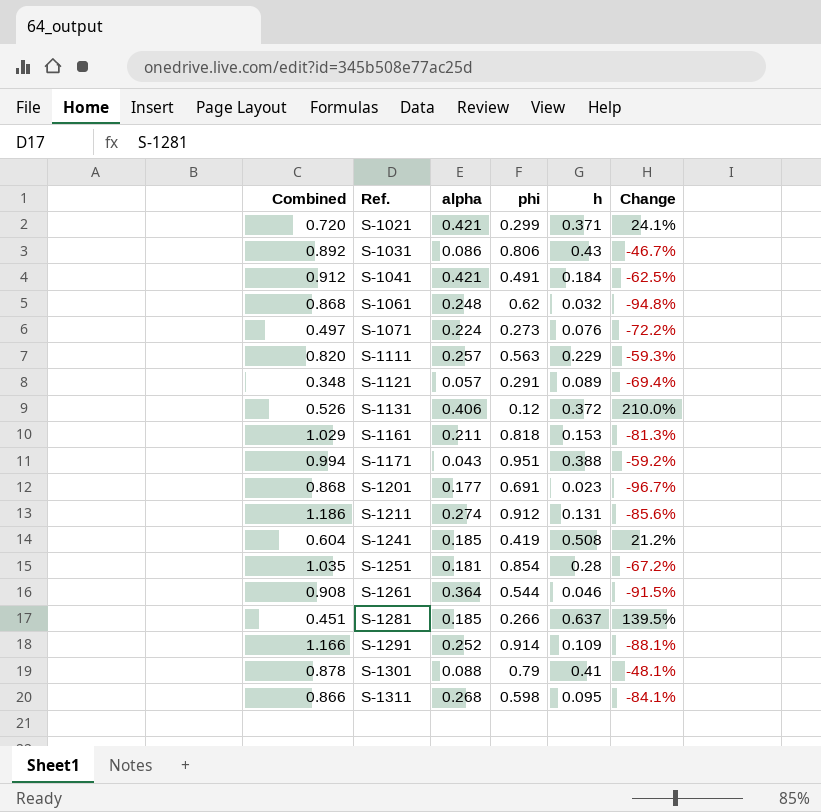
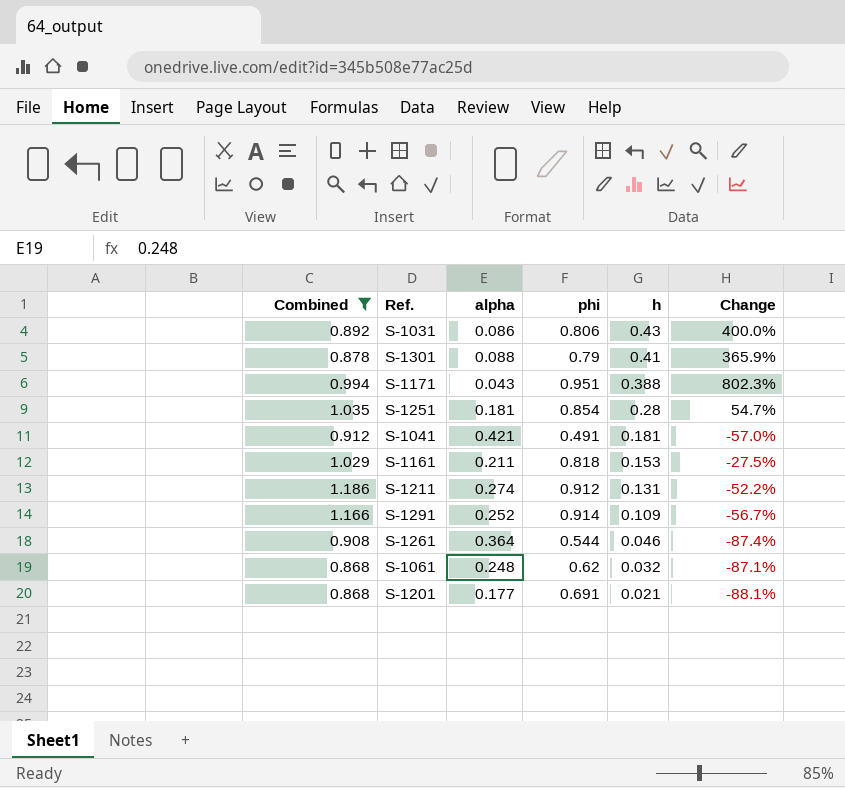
filter: none -> Combined >= 0.868
row order: Ref. ascending -> h descending
column Change | formula: ([h] - [phi]) / [phi] -> ([h] - [alpha]) / [alpha]
S-1041 | h: 0.184 -> 0.181
S-1201 | h: 0.023 -> 0.021

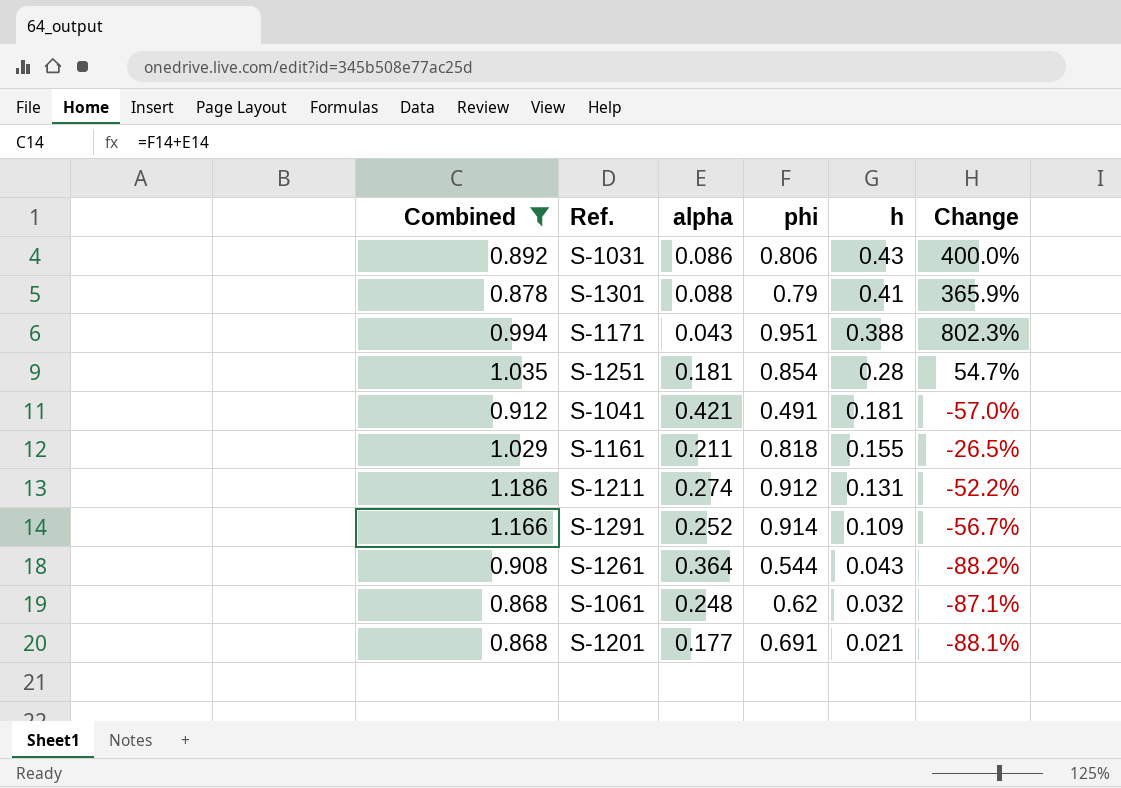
S-1161 | h: 0.153 -> 0.155
S-1161 | Change: -27.5% -> -26.5%
S-1261 | h: 0.046 -> 0.043
S-1261 | Change: -87.4% -> -88.2%

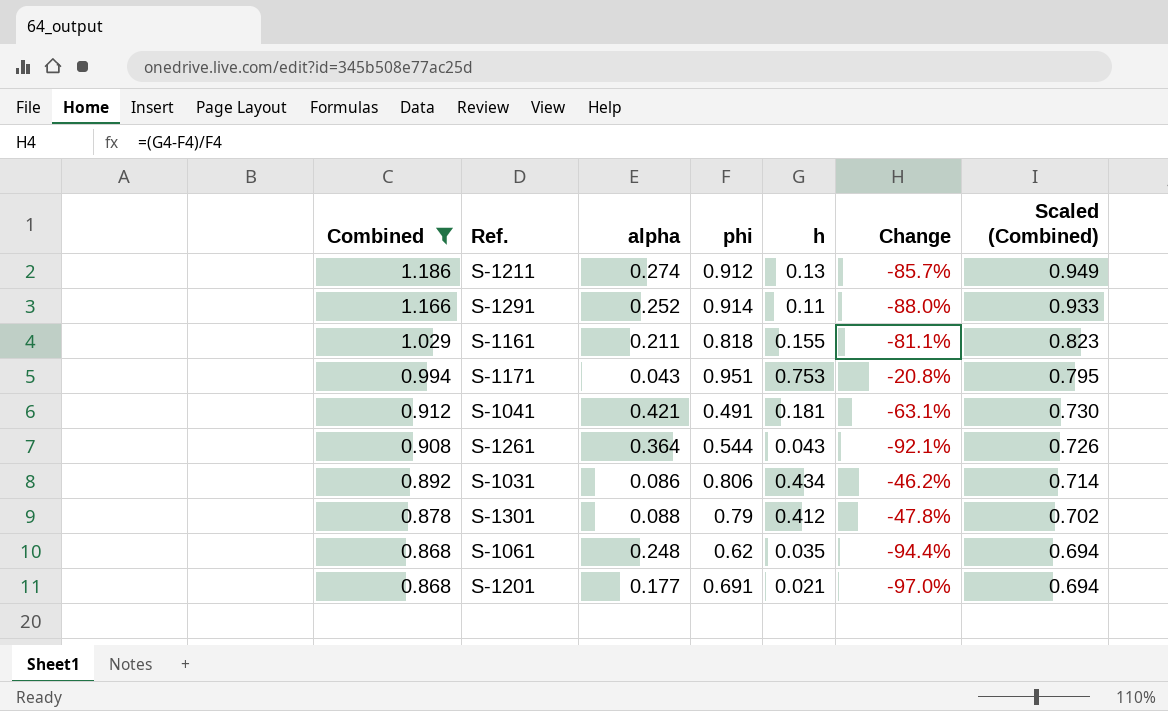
row order: h descending -> Combined descending
column Change | formula: ([h] - [alpha]) / [alpha] -> ([h] - [phi]) / [phi]
column Scaled (Combined) | formula: none -> [Combined] * 0.8
row S-1251: 1.035 | 0.181 | 0.854 | 0.28 | 54.7% -> none
S-1211 | h: 0.131 -> 0.13
S-1291 | h: 0.109 -> 0.11
S-1171 | h: 0.388 -> 0.753
S-1031 | h: 0.43 -> 0.434
S-1301 | h: 0.41 -> 0.412
S-1061 | h: 0.032 -> 0.035

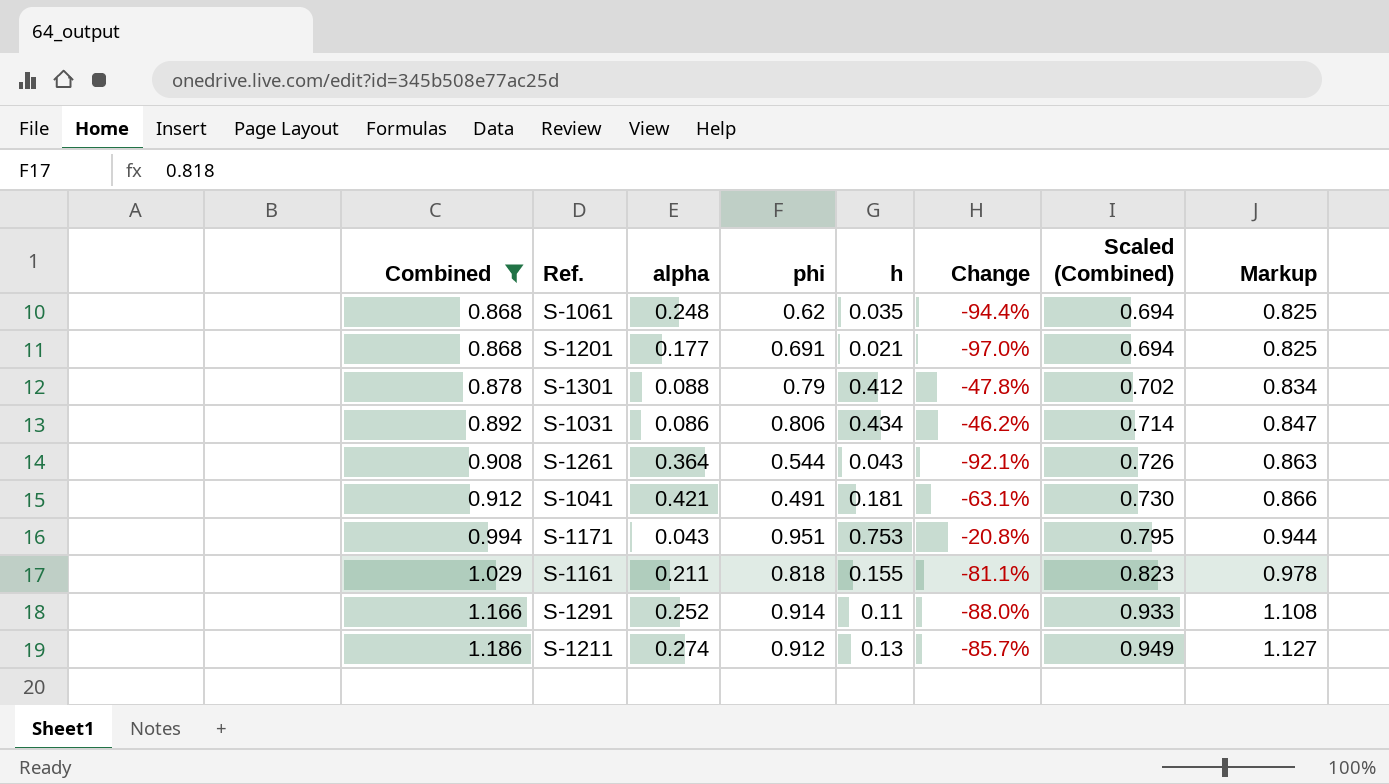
row order: Combined descending -> Combined ascending
column Markup | formula: none -> [Combined] * 0.95

